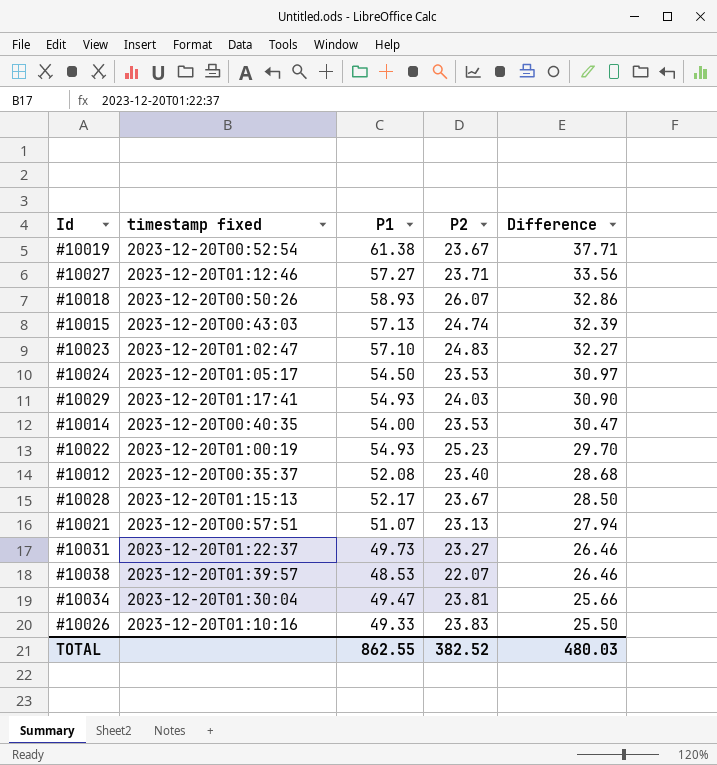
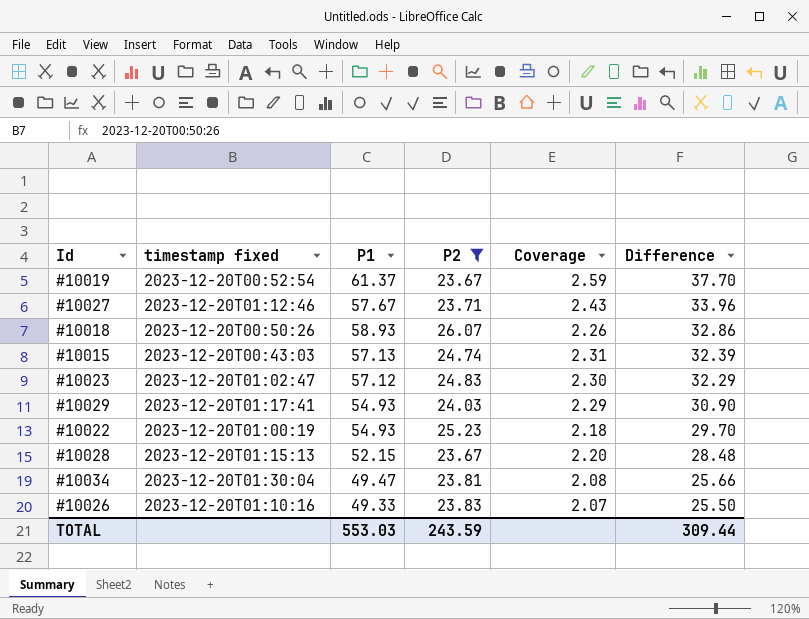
filter: none -> P2 >= 23.67
column Coverage | formula: none -> [P1] / [P2]
#10019 | P1: 61.38 -> 61.37
#10019 | Difference: 37.71 -> 37.70
#10027 | P1: 57.27 -> 57.67
#10027 | Difference: 33.56 -> 33.96
#10023 | P1: 57.10 -> 57.12
#10023 | Difference: 32.27 -> 32.29
#10028 | P1: 52.17 -> 52.15
#10028 | Difference: 28.50 -> 28.48
TOTAL | P1: 862.55 -> 553.03
TOTAL | P2: 382.52 -> 243.59
TOTAL | Difference: 480.03 -> 309.44

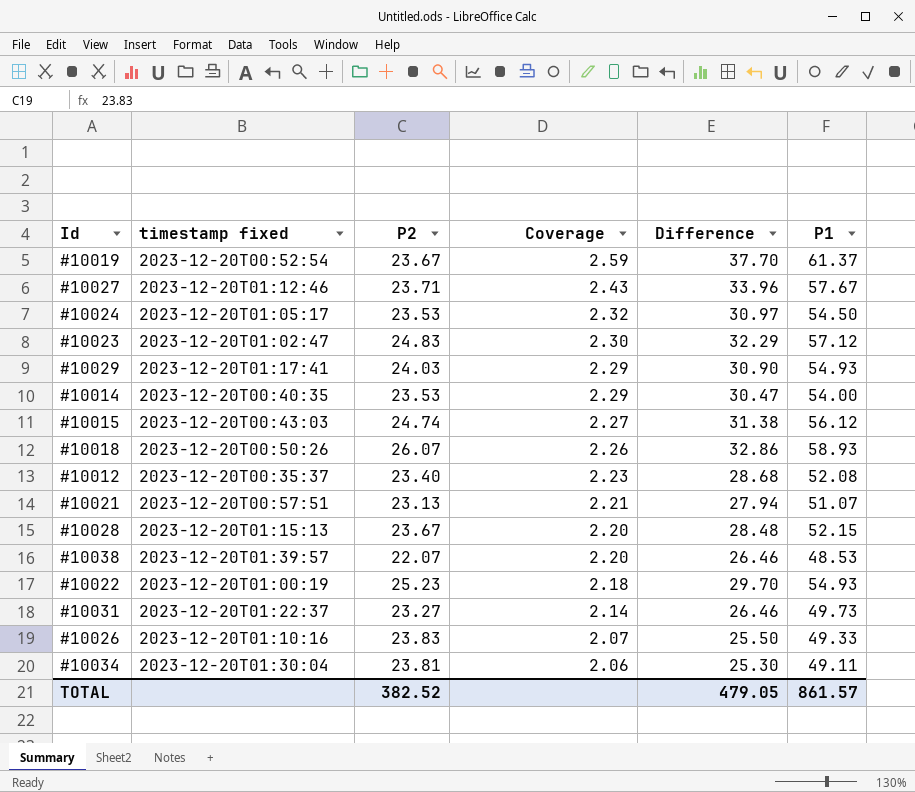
filter: P2 >= 23.67 -> none
row order: Difference descending -> Coverage descending
column P1 | position: 3 -> 6
#10015 | Coverage: 2.31 -> 2.27
#10015 | Difference: 32.39 -> 31.38
#10015 | P1: 57.13 -> 56.12
#10034 | Coverage: 2.08 -> 2.06
#10034 | Difference: 25.66 -> 25.30
#10034 | P1: 49.47 -> 49.11
TOTAL | P2: 243.59 -> 382.52
TOTAL | Difference: 309.44 -> 479.05
TOTAL | P1: 553.03 -> 861.57

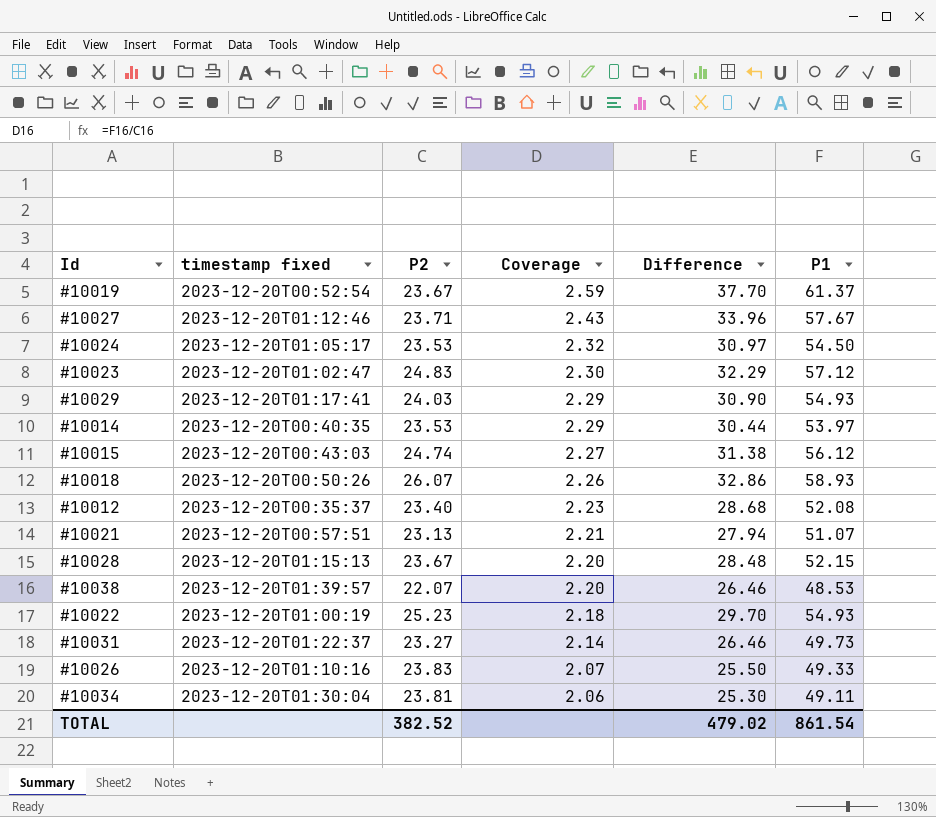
#10014 | Difference: 30.47 -> 30.44
#10014 | P1: 54.00 -> 53.97
TOTAL | Difference: 479.05 -> 479.02
TOTAL | P1: 861.57 -> 861.54

